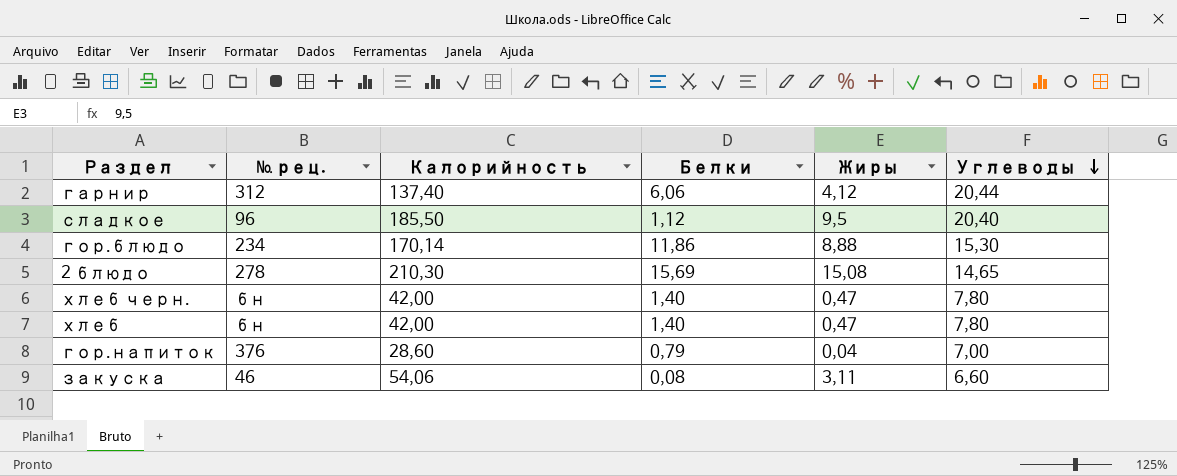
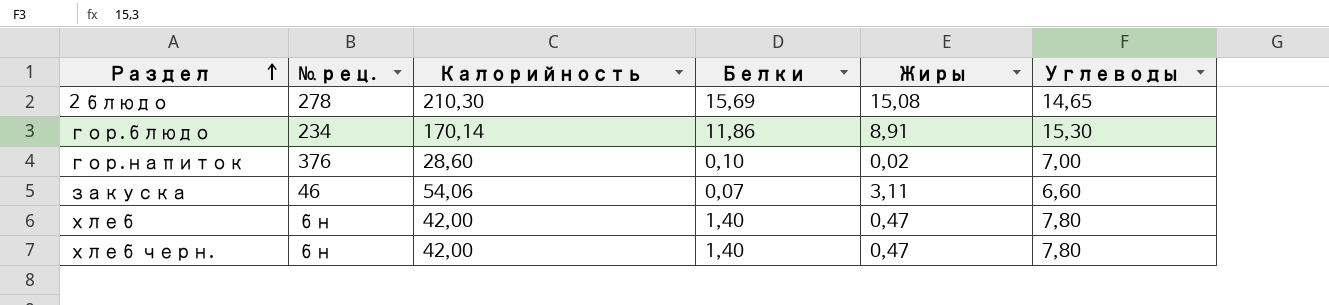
row order: Углеводы descending -> Раздел ascending
row гарнир: 312 | 137,40 | 6,06 | 4,12 | 20,44 -> none
row сладкое: 96 | 185,50 | 1,12 | 9,5 | 20,40 -> none
гор.блюдо | Жиры: 8,88 -> 8,91
гор.напиток | Белки: 0,79 -> 0,10
гор.напиток | Жиры: 0,04 -> 0,02
закуска | Белки: 0,08 -> 0,07

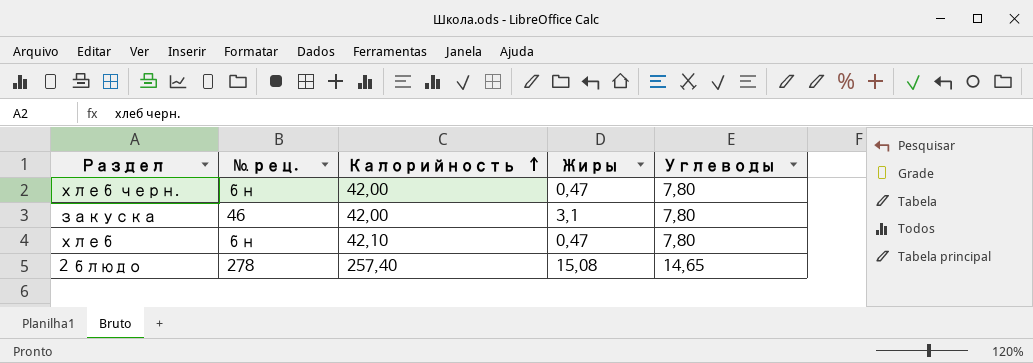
row order: Раздел ascending -> Калорийность ascending
column Белки | position: 4 -> none
row гор.блюдо: 234 | 170,14 | 11,86 | 8,91 | 15,30 -> none
row гор.напиток: 376 | 28,60 | 0,10 | 0,02 | 7,00 -> none
закуска | Калорийность: 54,06 -> 42,00
закуска | Жиры: 3,11 -> 3,1
закуска | Углеводы: 6,60 -> 7,80
хлеб | Калорийность: 42,00 -> 42,10
2 блюдо | Калорийность: 210,30 -> 257,40

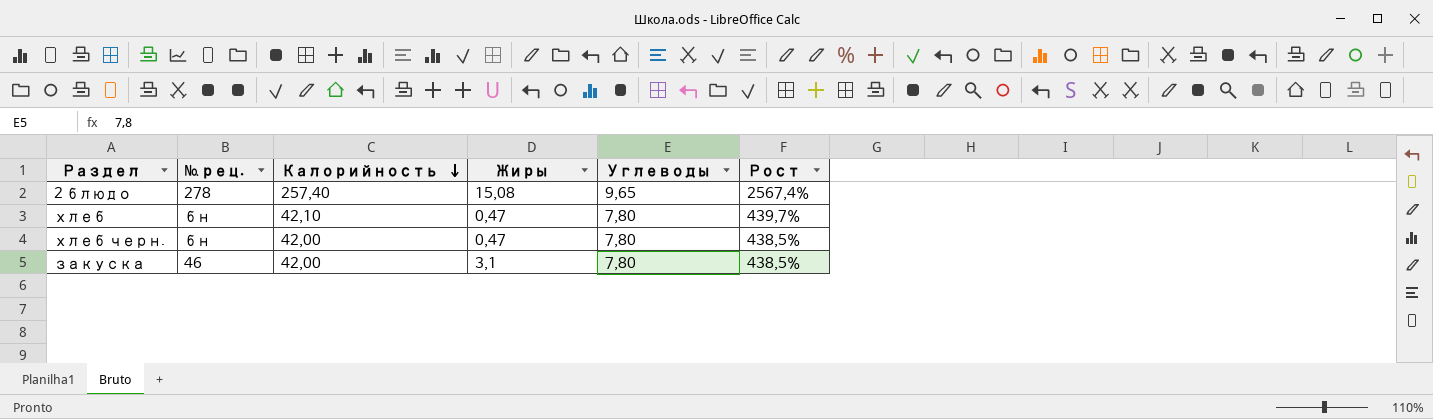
row order: Калорийность ascending -> Калорийность descending
column Рост | formula: none -> ([Калорийность] - [Углеводы]) / [Углеводы]
2 блюдо | Углеводы: 14,65 -> 9,65

